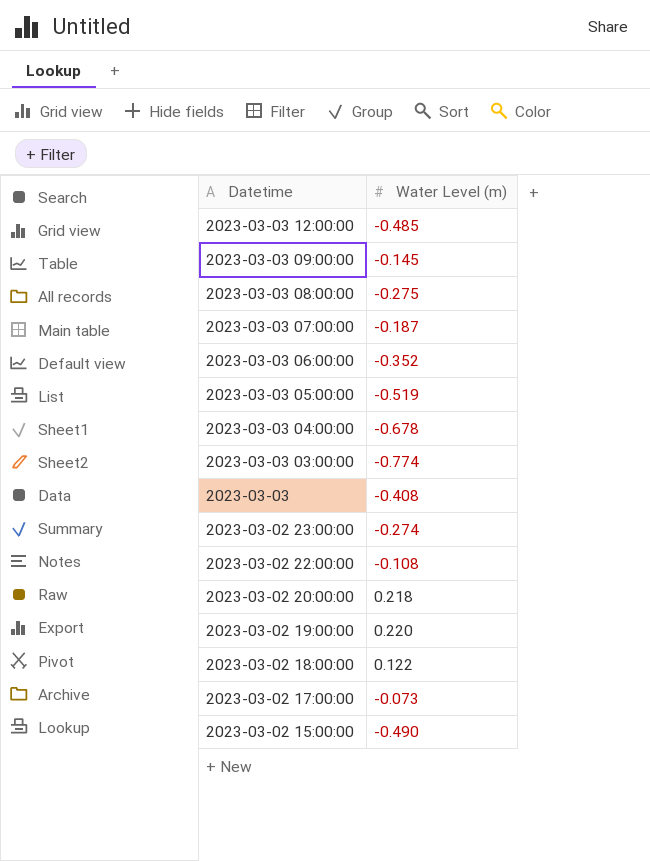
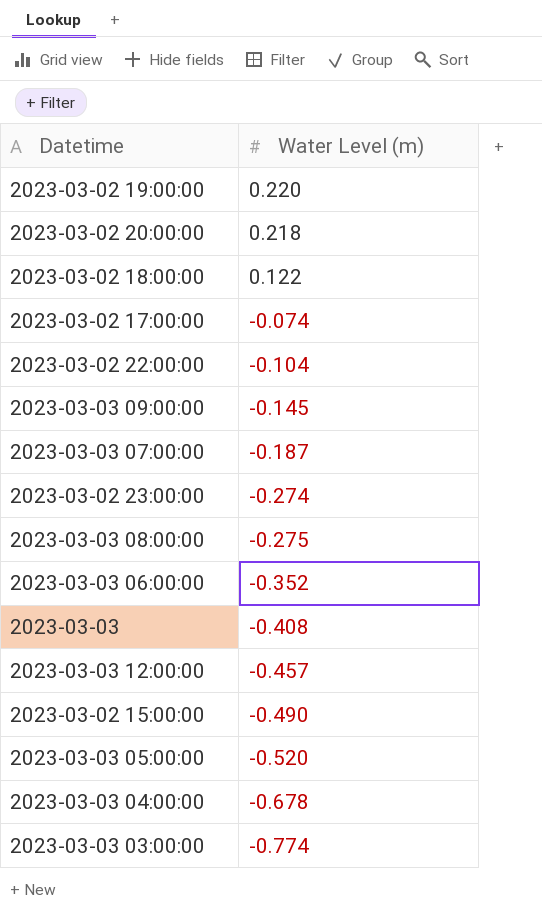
row order: Datetime descending -> Water Level (m) descending
2023-03-02 17:00:00 | Water Level (m): -0.073 -> -0.074
2023-03-02 22:00:00 | Water Level (m): -0.108 -> -0.104
2023-03-03 12:00:00 | Water Level (m): -0.485 -> -0.457
2023-03-03 05:00:00 | Water Level (m): -0.519 -> -0.520

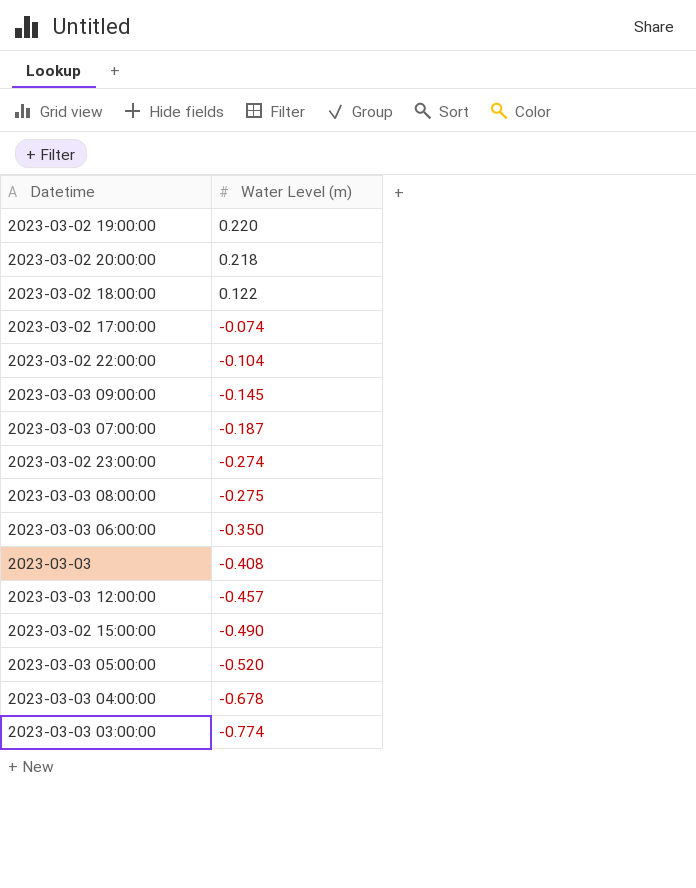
2023-03-03 06:00:00 | Water Level (m): -0.352 -> -0.350

